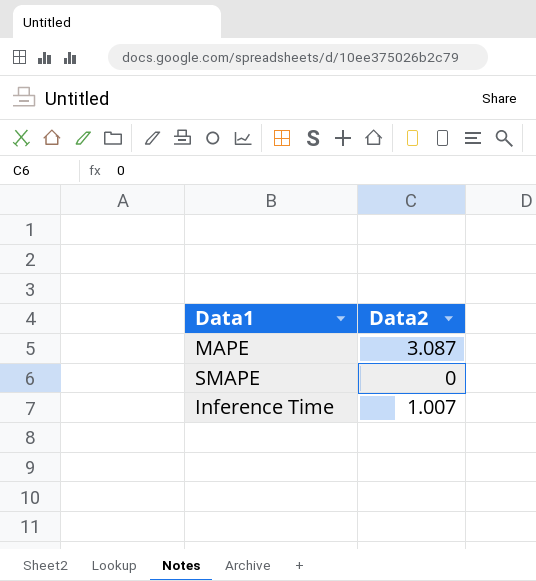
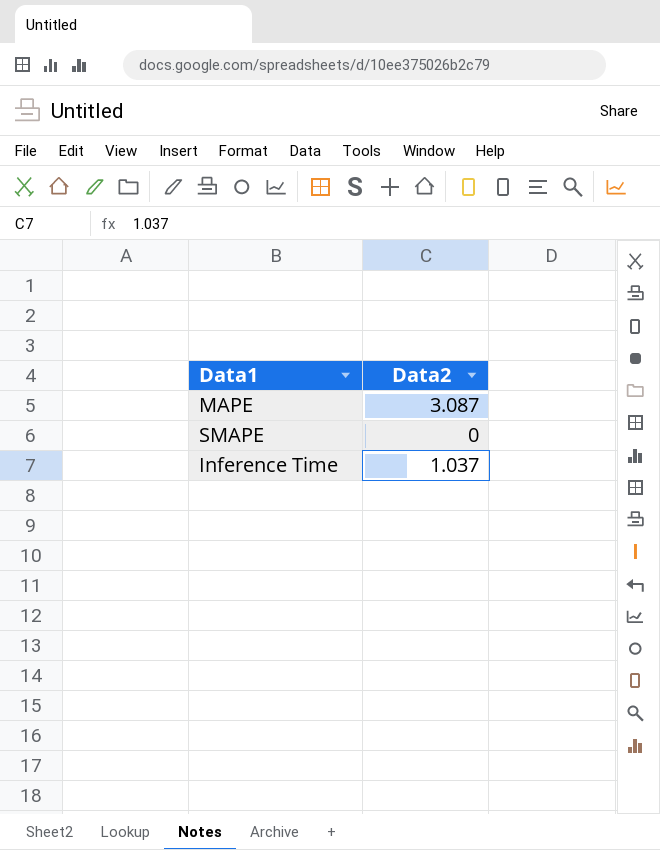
Inference Time | Data2: 1.007 -> 1.037

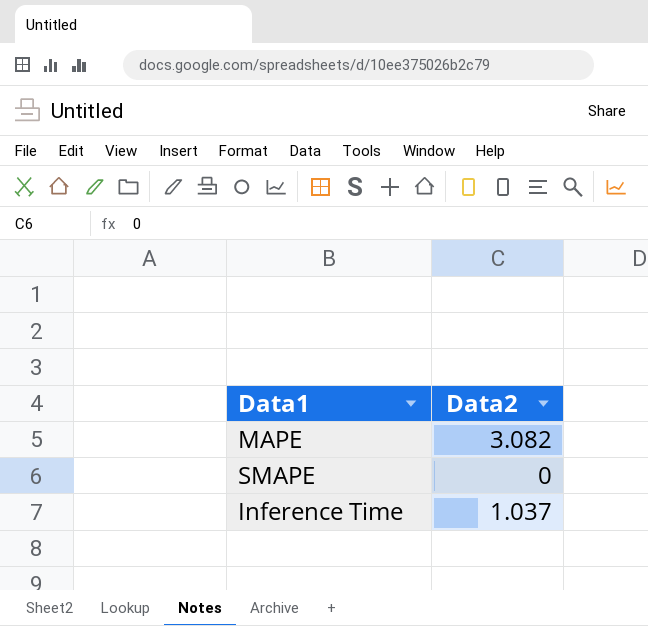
MAPE | Data2: 3.087 -> 3.082

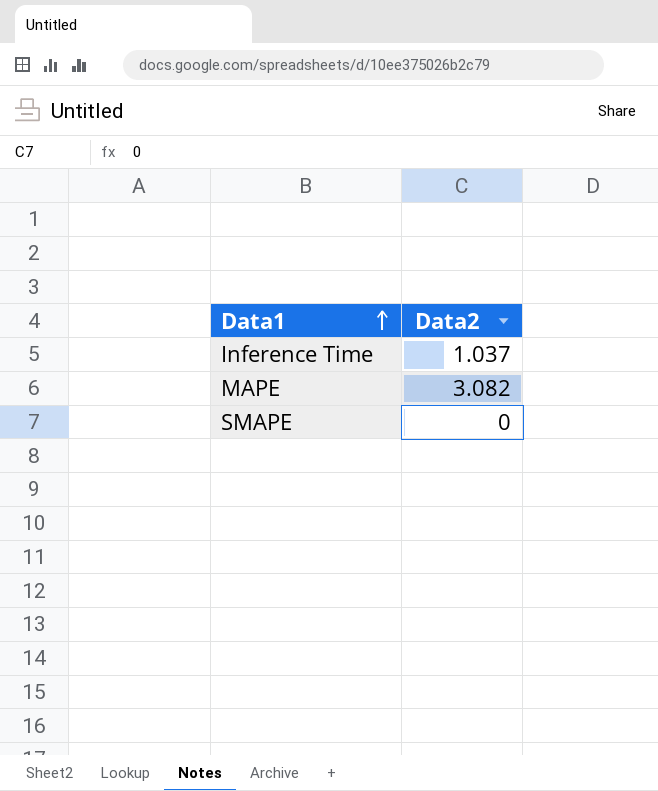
row order: none -> Data1 ascending

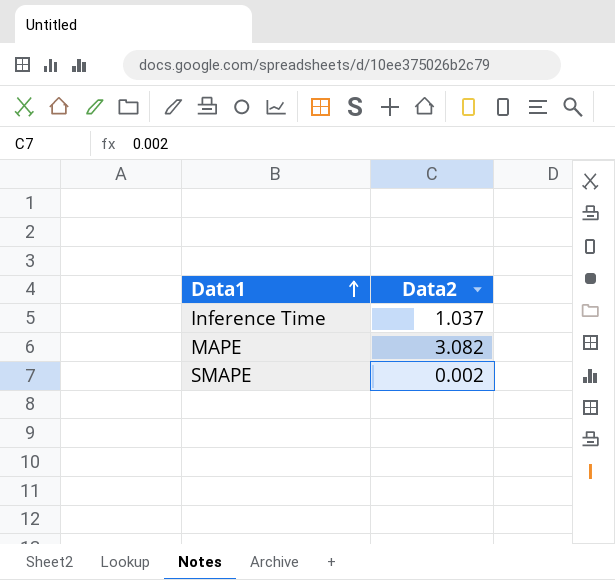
SMAPE | Data2: 0 -> 0.002

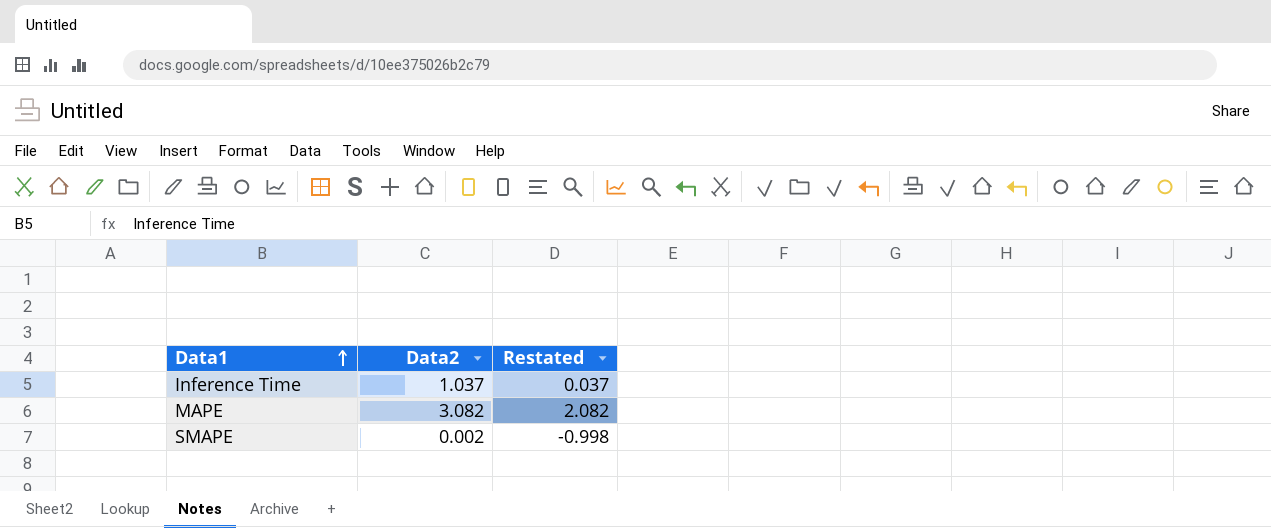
column Restated | formula: none -> [Data2] - 1

